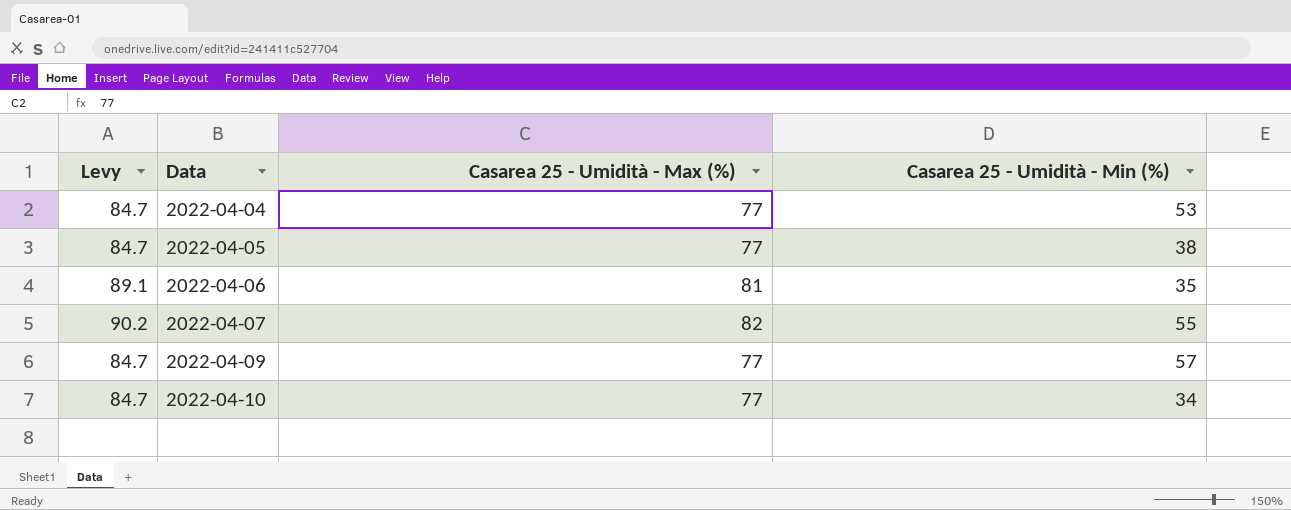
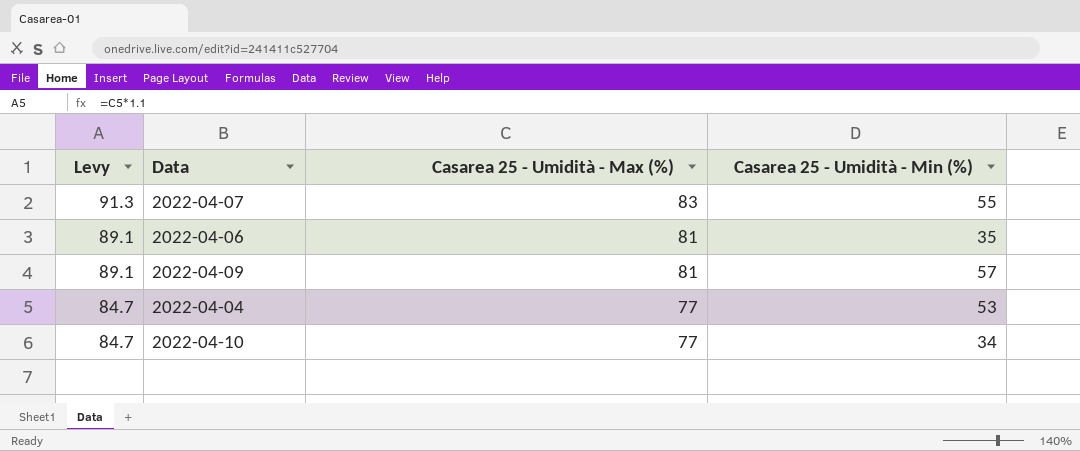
row order: Data ascending -> Levy descending
row 2022-04-05: 84.7 | 77 | 38 -> none
2022-04-07 | Levy: 90.2 -> 91.3
2022-04-07 | Casarea 25 - Umidità - Max (%): 82 -> 83
2022-04-09 | Levy: 84.7 -> 89.1
2022-04-09 | Casarea 25 - Umidità - Max (%): 77 -> 81

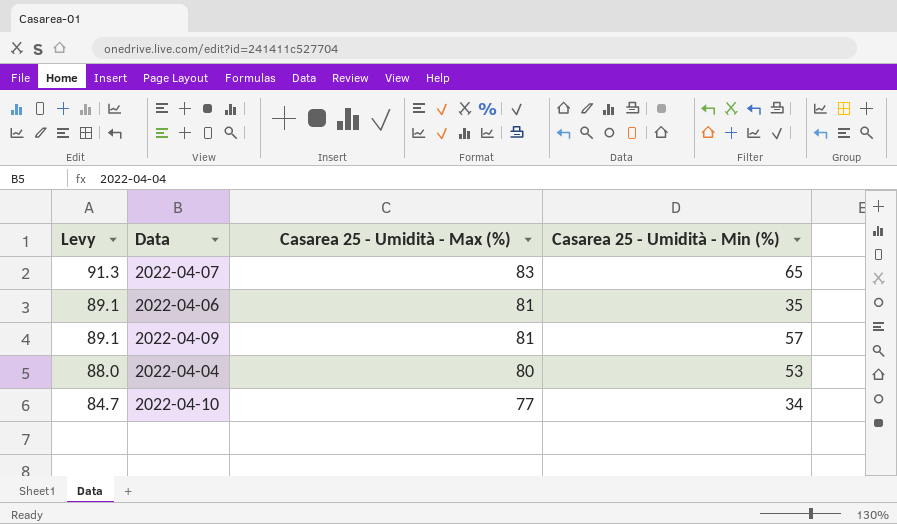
2022-04-07 | Casarea 25 - Umidità - Min (%): 55 -> 65
2022-04-04 | Levy: 84.7 -> 88.0
2022-04-04 | Casarea 25 - Umidità - Max (%): 77 -> 80

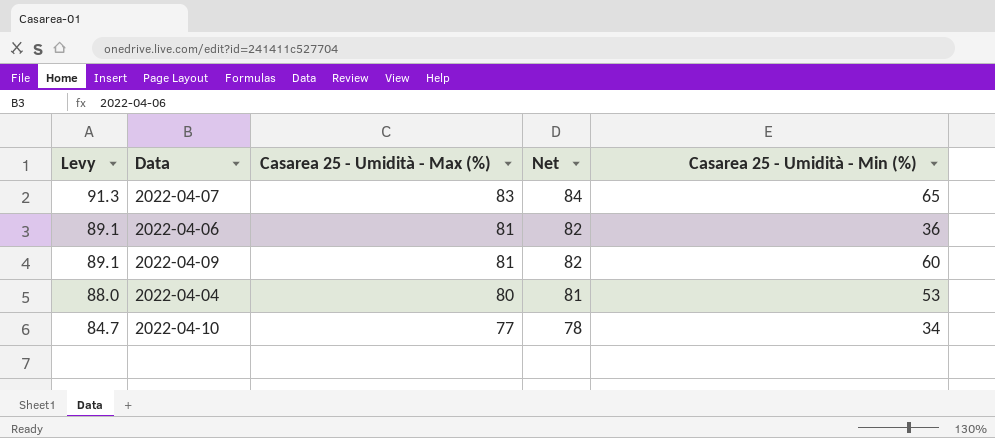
column Net | formula: none -> [Casarea 25 - Umidità - Max (%)] + 1
2022-04-06 | Casarea 25 - Umidità - Min (%): 35 -> 36
2022-04-09 | Casarea 25 - Umidità - Min (%): 57 -> 60

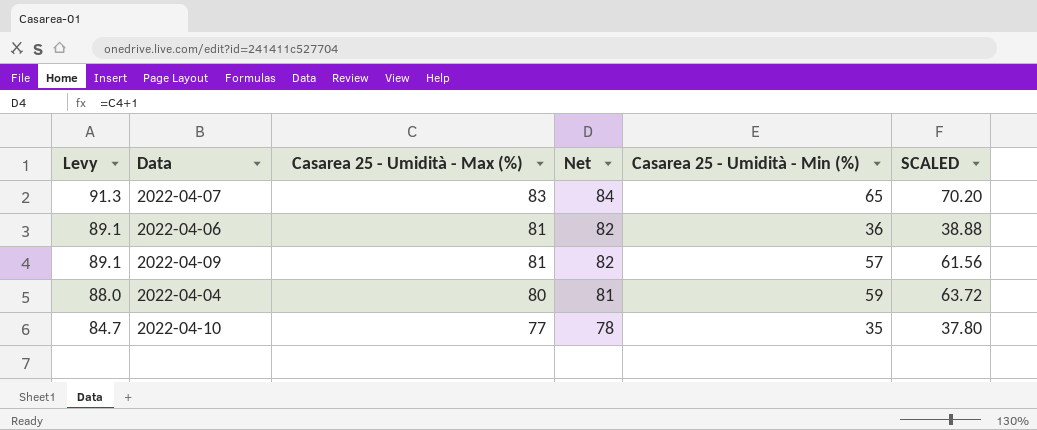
column SCALED | formula: none -> [Casarea 25 - Umidità - Min (%)] * 1.08
2022-04-09 | Casarea 25 - Umidità - Min (%): 60 -> 57
2022-04-04 | Casarea 25 - Umidità - Min (%): 53 -> 59
2022-04-10 | Casarea 25 - Umidità - Min (%): 34 -> 35

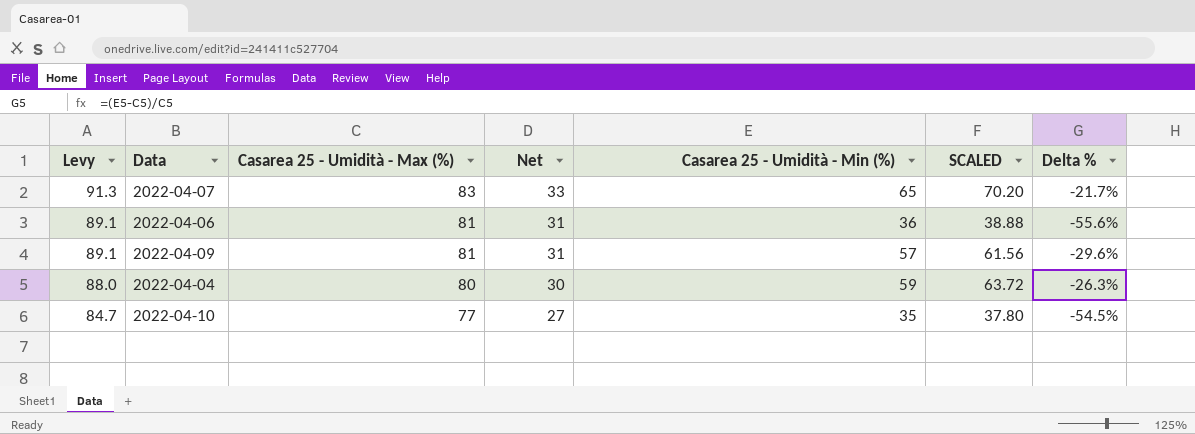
column Net | formula: [Casarea 25 - Umidità - Max (%)] + 1 -> [Casarea 25 - Umidità - Max (%)] - 50
column Delta % | formula: none -> ([Casarea 25 - Umidità - Min (%)] - [Casarea 25 - Umidità - Max (%)]) / [Casarea 25 - Umidità - Max (%)]

